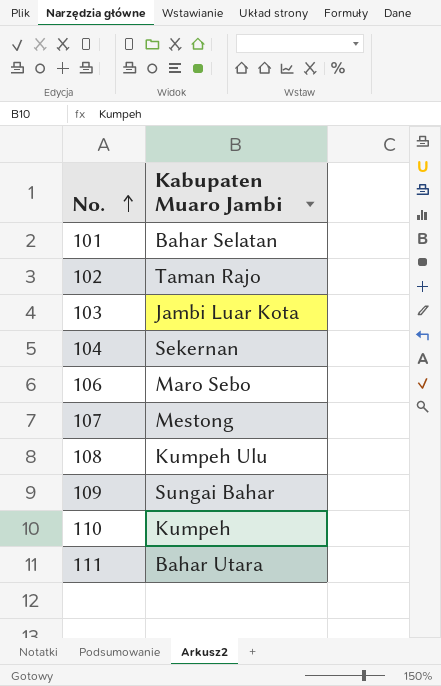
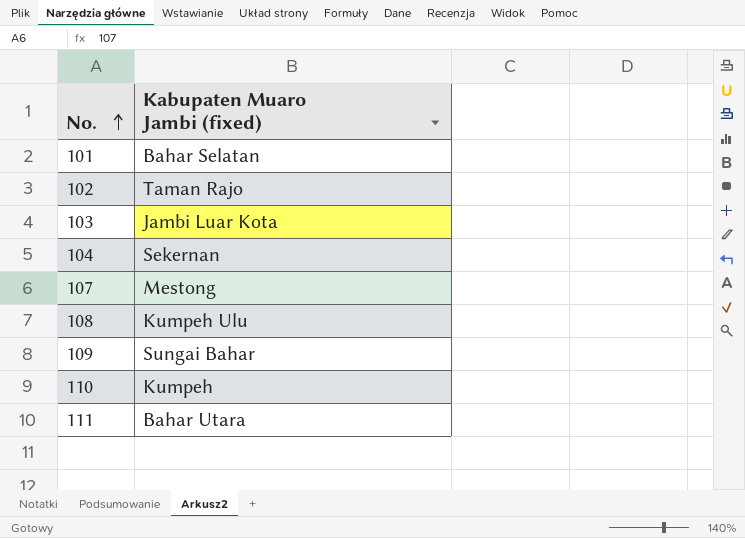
column name: Kabupaten Muaro Jambi -> Kabupaten Muaro Jambi (fixed)
row 106: Maro Sebo -> none

